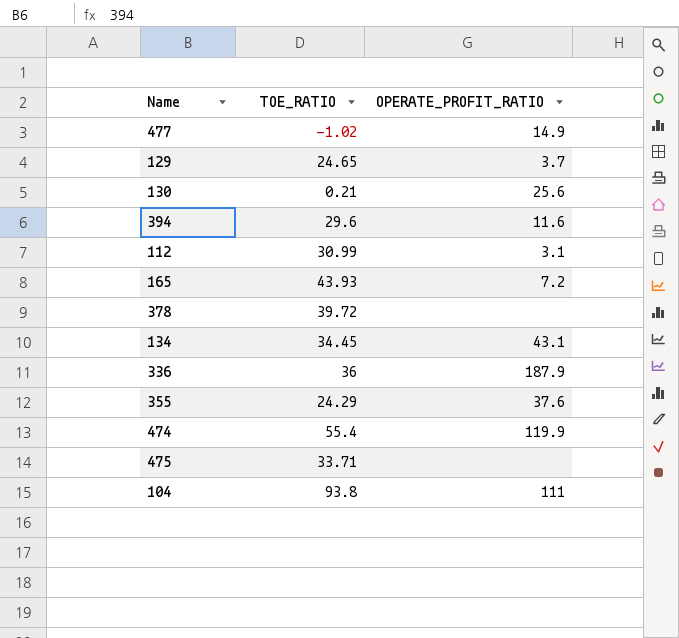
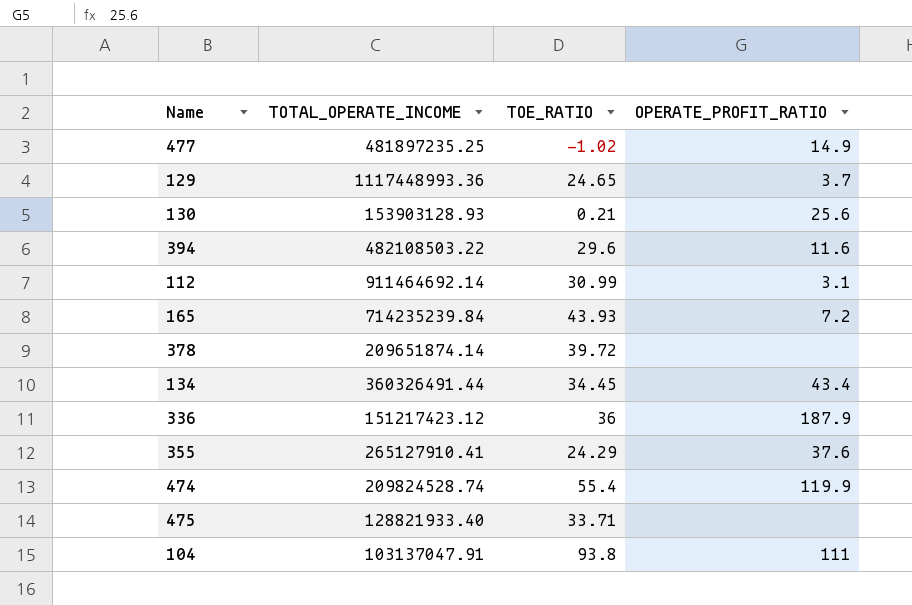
column TOTAL_OPERATE_INCOME | position: none -> 2
134 | OPERATE_PROFIT_RATIO: 43.1 -> 43.4

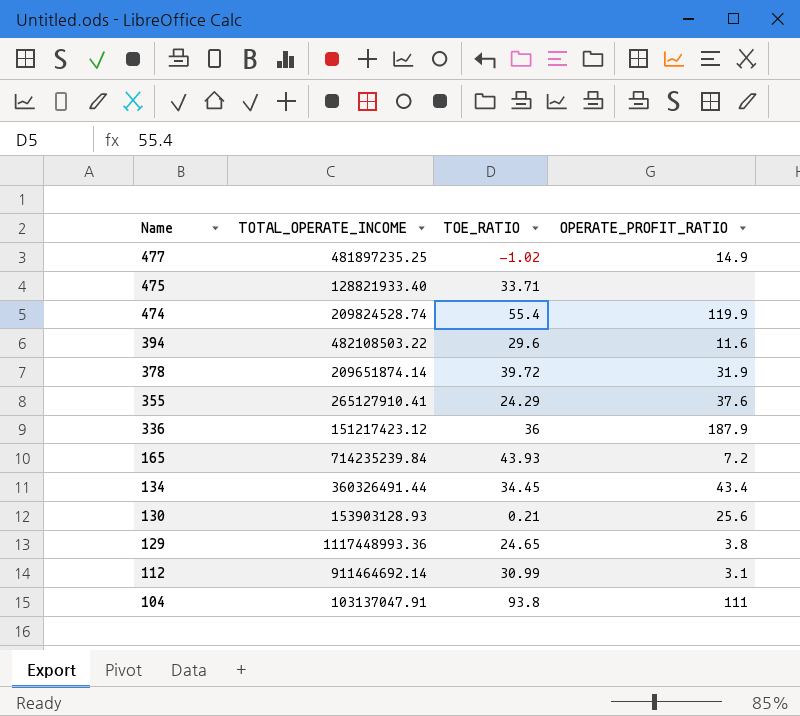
row order: none -> Name descending
378 | OPERATE_PROFIT_RATIO: none -> 31.9
129 | OPERATE_PROFIT_RATIO: 3.7 -> 3.8

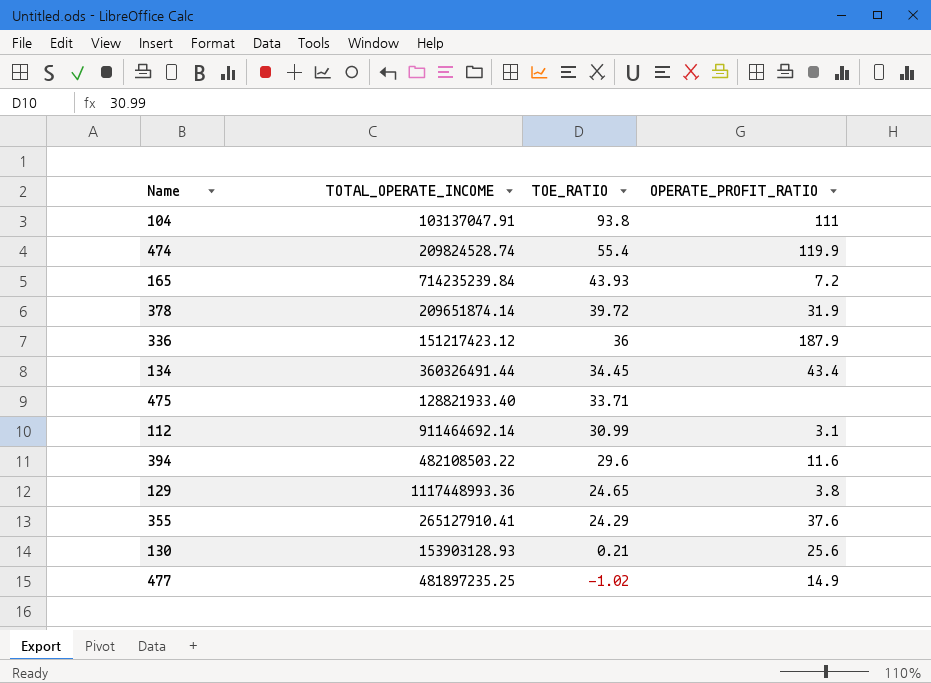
row order: Name descending -> TOE_RATIO descending

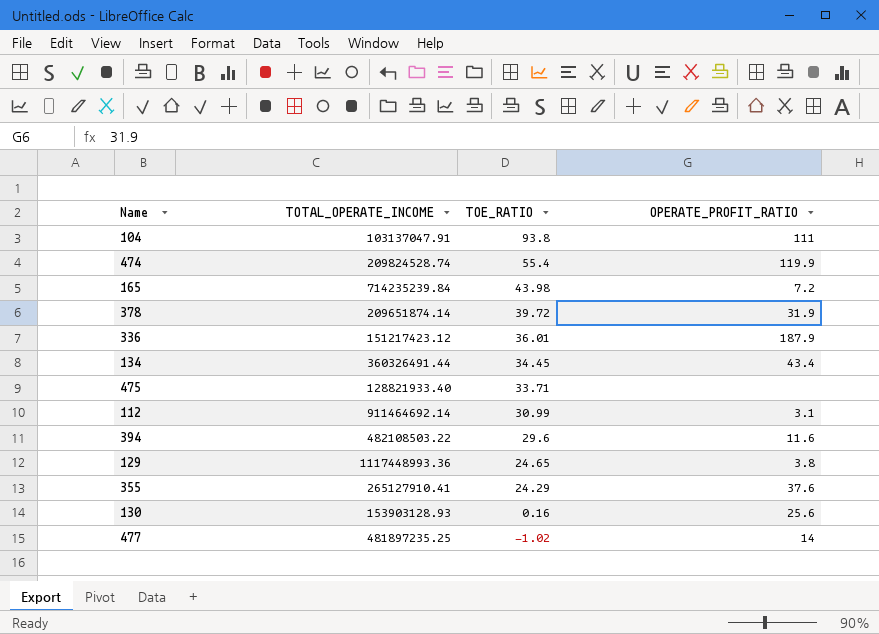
165 | TOE_RATIO: 43.93 -> 43.98
336 | TOE_RATIO: 36 -> 36.01
130 | TOE_RATIO: 0.21 -> 0.16
477 | OPERATE_PROFIT_RATIO: 14.9 -> 14

